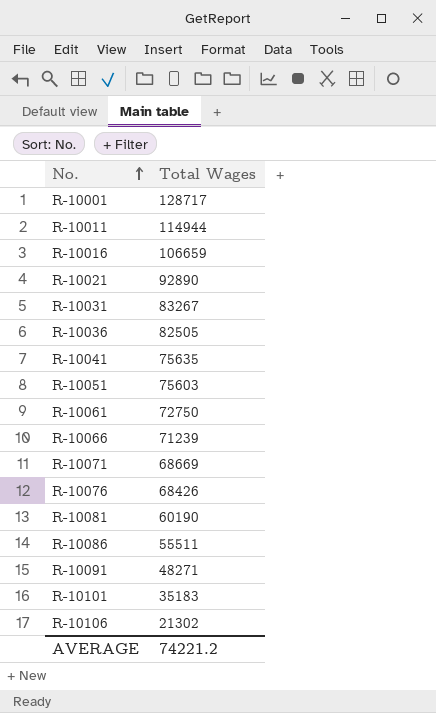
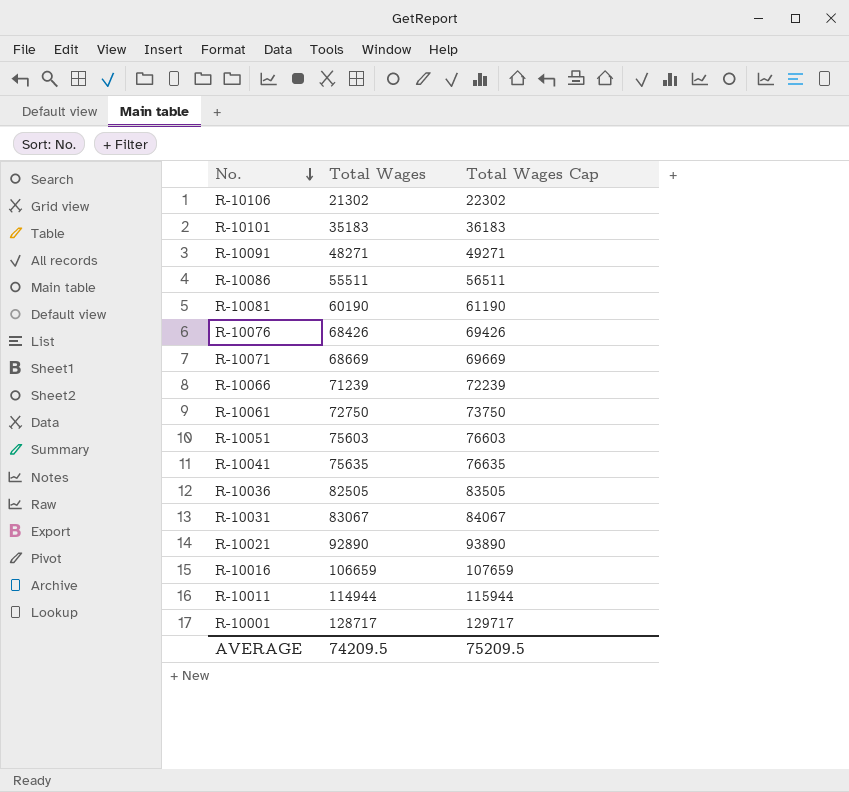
row order: No. ascending -> No. descending
column Total Wages Cap | formula: none -> [Total Wages] + 1000
R-10031 | Total Wages: 83267 -> 83067
AVERAGE | Total Wages: 74221.2 -> 74209.5

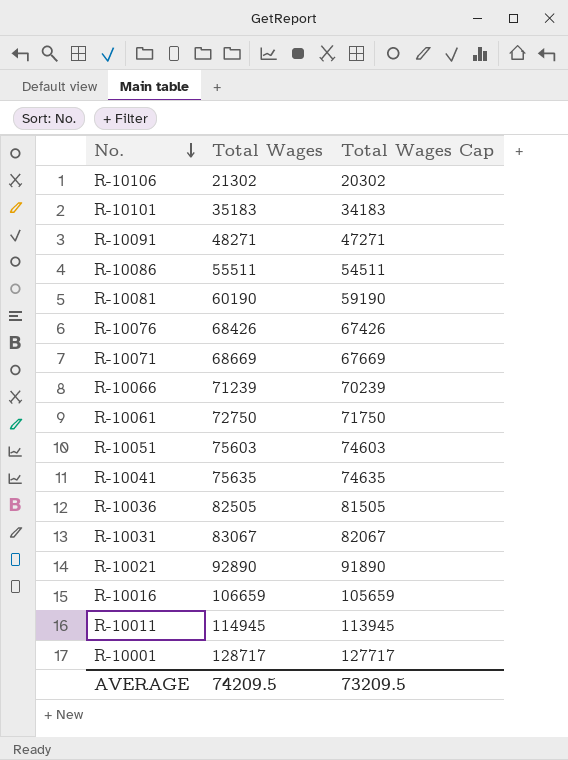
column Total Wages Cap | formula: [Total Wages] + 1000 -> [Total Wages] - 1000
R-10011 | Total Wages: 114944 -> 114945
AVERAGE | Total Wages Cap: 75209.5 -> 73209.5

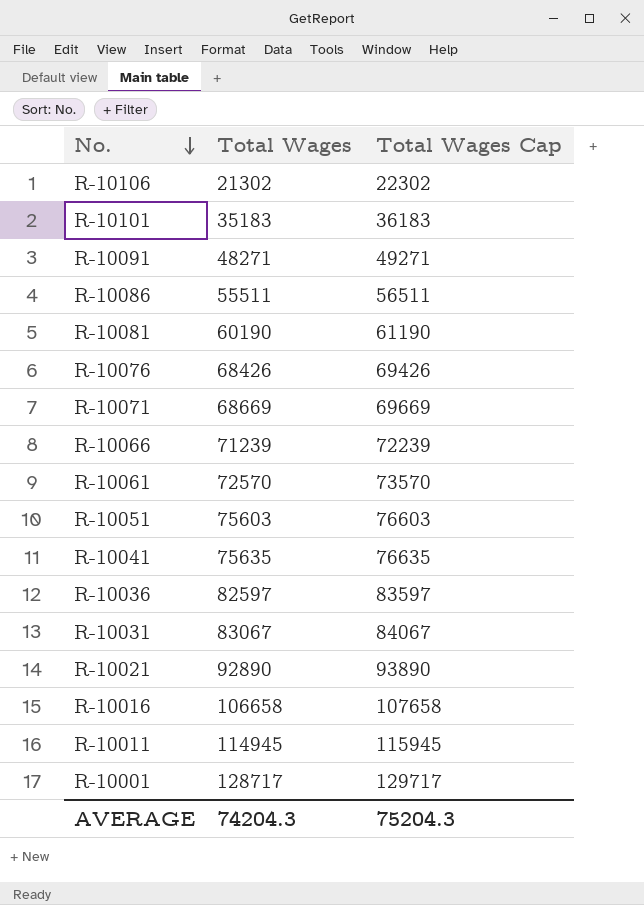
column Total Wages Cap | formula: [Total Wages] - 1000 -> [Total Wages] + 1000
R-10061 | Total Wages: 72750 -> 72570
R-10036 | Total Wages: 82505 -> 82597
R-10016 | Total Wages: 106659 -> 106658
AVERAGE | Total Wages: 74209.5 -> 74204.3
AVERAGE | Total Wages Cap: 73209.5 -> 75204.3

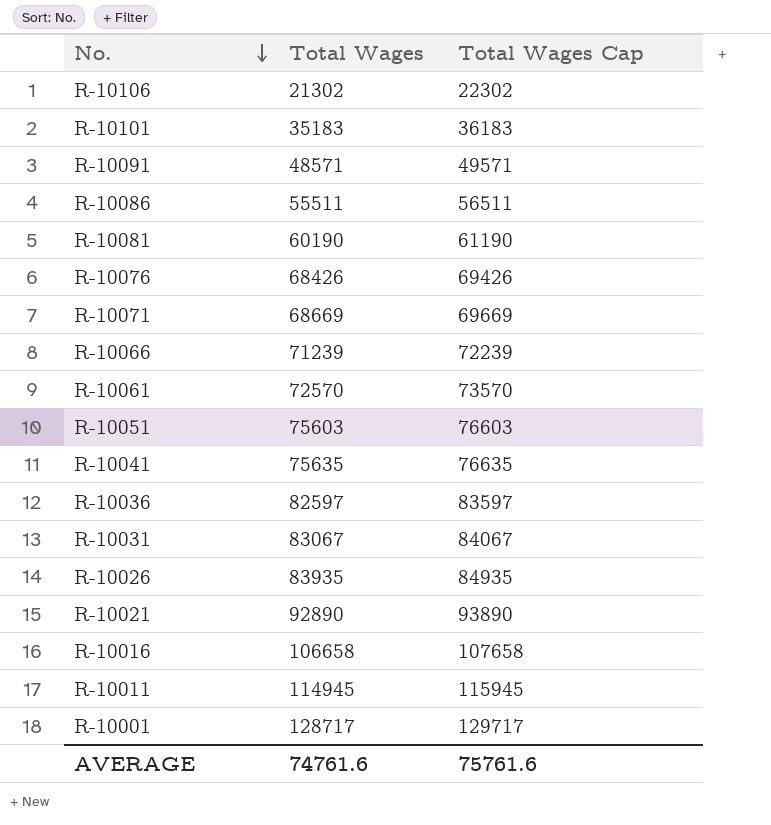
R-10091 | Total Wages: 48271 -> 48571
R-10091 | Total Wages Cap: 49271 -> 49571
row R-10026: none -> 83935 | 84935
AVERAGE | Total Wages: 74204.3 -> 74761.6
AVERAGE | Total Wages Cap: 75204.3 -> 75761.6

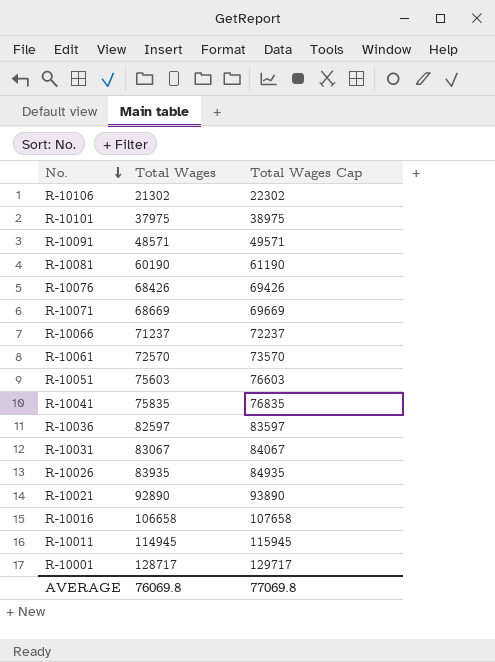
row R-10086: 55511 | 56511 -> none
R-10101 | Total Wages: 35183 -> 37975
R-10101 | Total Wages Cap: 36183 -> 38975
R-10066 | Total Wages: 71239 -> 71237
R-10066 | Total Wages Cap: 72239 -> 72237
R-10041 | Total Wages: 75635 -> 75835
R-10041 | Total Wages Cap: 76635 -> 76835
AVERAGE | Total Wages: 74761.6 -> 76069.8
AVERAGE | Total Wages Cap: 75761.6 -> 77069.8

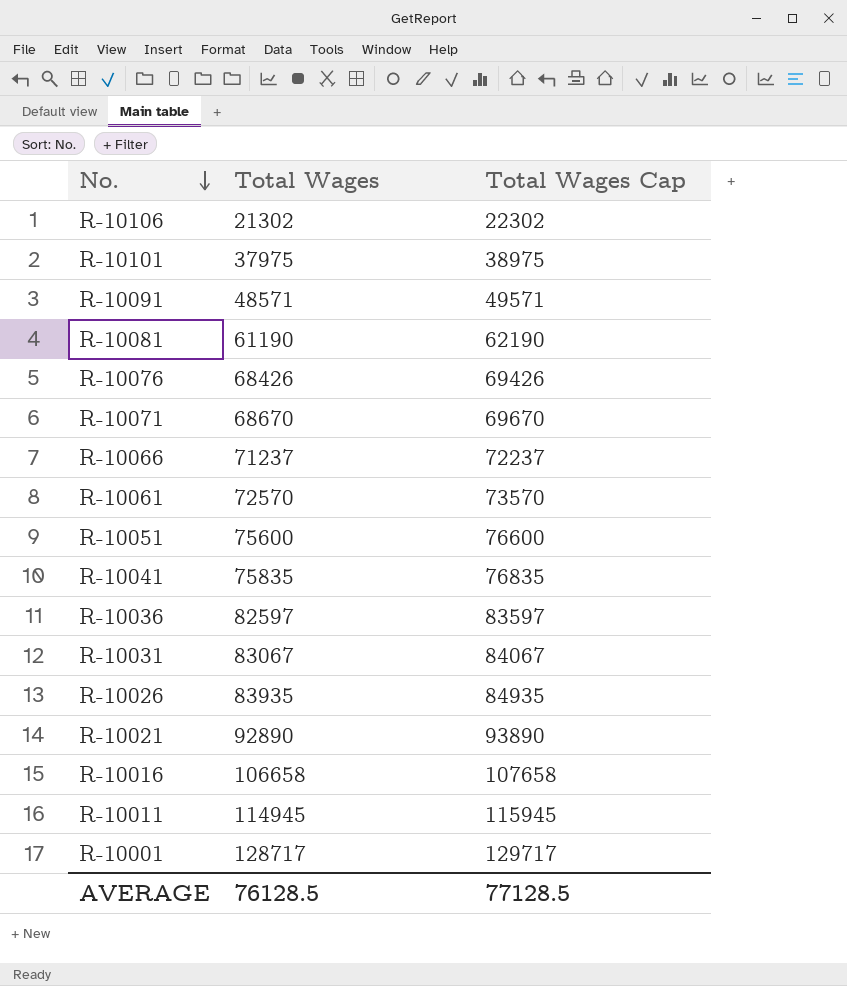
R-10081 | Total Wages: 60190 -> 61190
R-10081 | Total Wages Cap: 61190 -> 62190
R-10071 | Total Wages: 68669 -> 68670
R-10071 | Total Wages Cap: 69669 -> 69670
R-10051 | Total Wages: 75603 -> 75600
R-10051 | Total Wages Cap: 76603 -> 76600
AVERAGE | Total Wages: 76069.8 -> 76128.5
AVERAGE | Total Wages Cap: 77069.8 -> 77128.5

